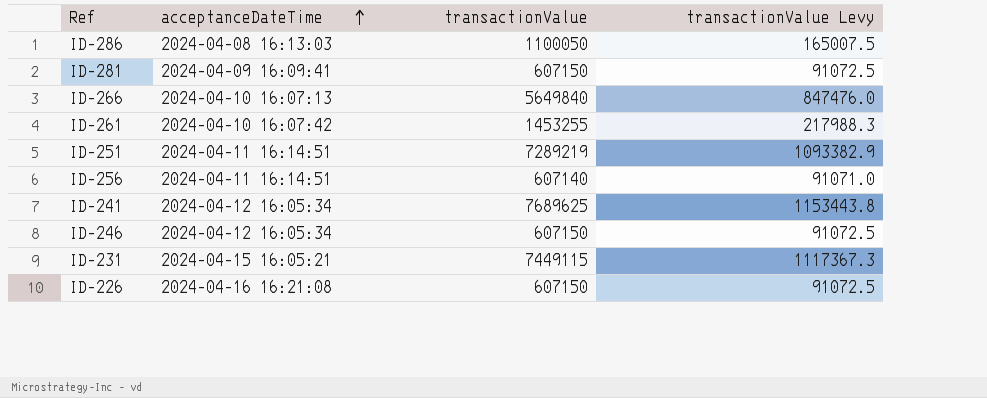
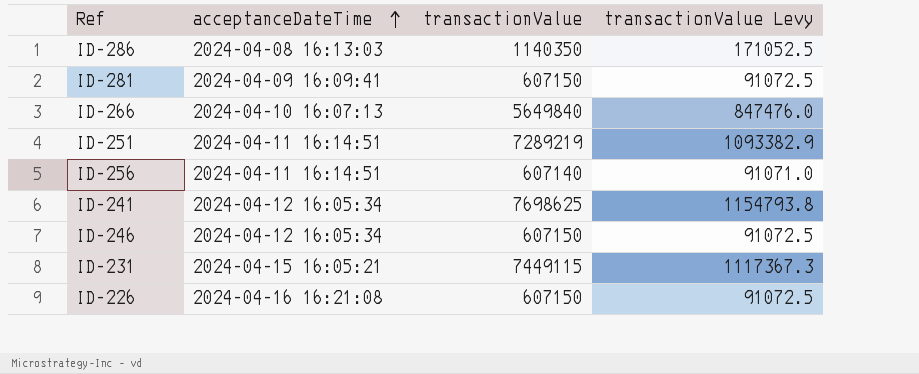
row ID-261: 2024-04-10 16:07:42 | 1453255 | 217988.3 -> none
ID-286 | transactionValue: 1100050 -> 1140350
ID-286 | transactionValue Levy: 165007.5 -> 171052.5
ID-241 | transactionValue: 7689625 -> 7698625
ID-241 | transactionValue Levy: 1153443.8 -> 1154793.8

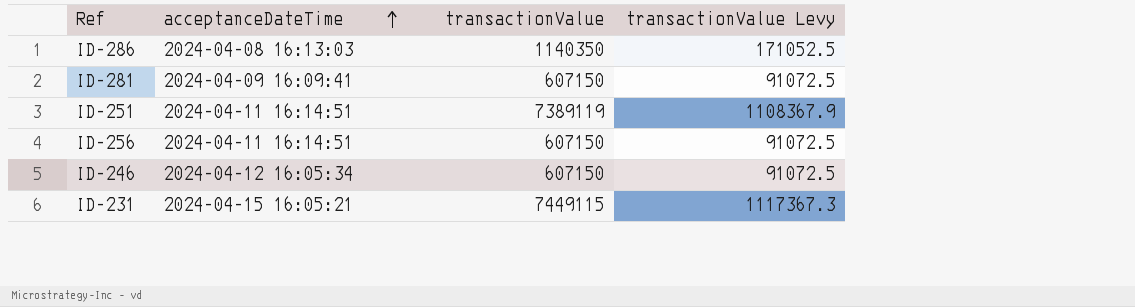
row ID-266: 2024-04-10 16:07:13 | 5649840 | 847476.0 -> none
row ID-241: 2024-04-12 16:05:34 | 7698625 | 1154793.8 -> none
row ID-226: 2024-04-16 16:21:08 | 607150 | 91072.5 -> none
ID-251 | transactionValue: 7289219 -> 7389119
ID-251 | transactionValue Levy: 1093382.9 -> 1108367.9
ID-256 | transactionValue: 607140 -> 607150
ID-256 | transactionValue Levy: 91071.0 -> 91072.5

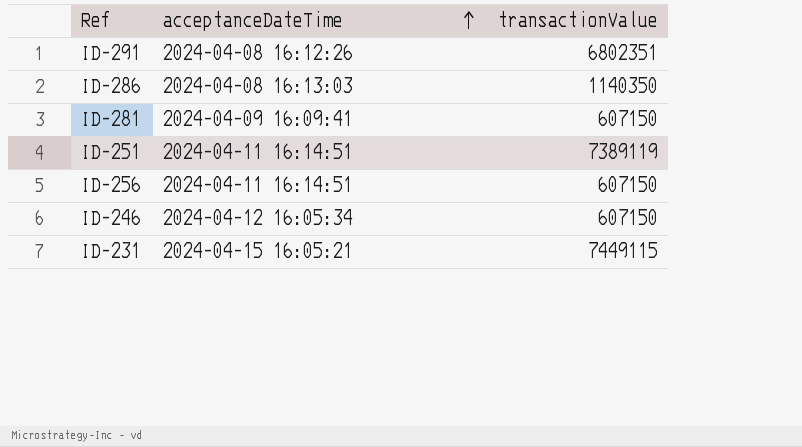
column transactionValue Levy | formula: [transactionValue] * 0.15 -> none
row ID-291: none -> 2024-04-08 16:12:26 | 6802351

